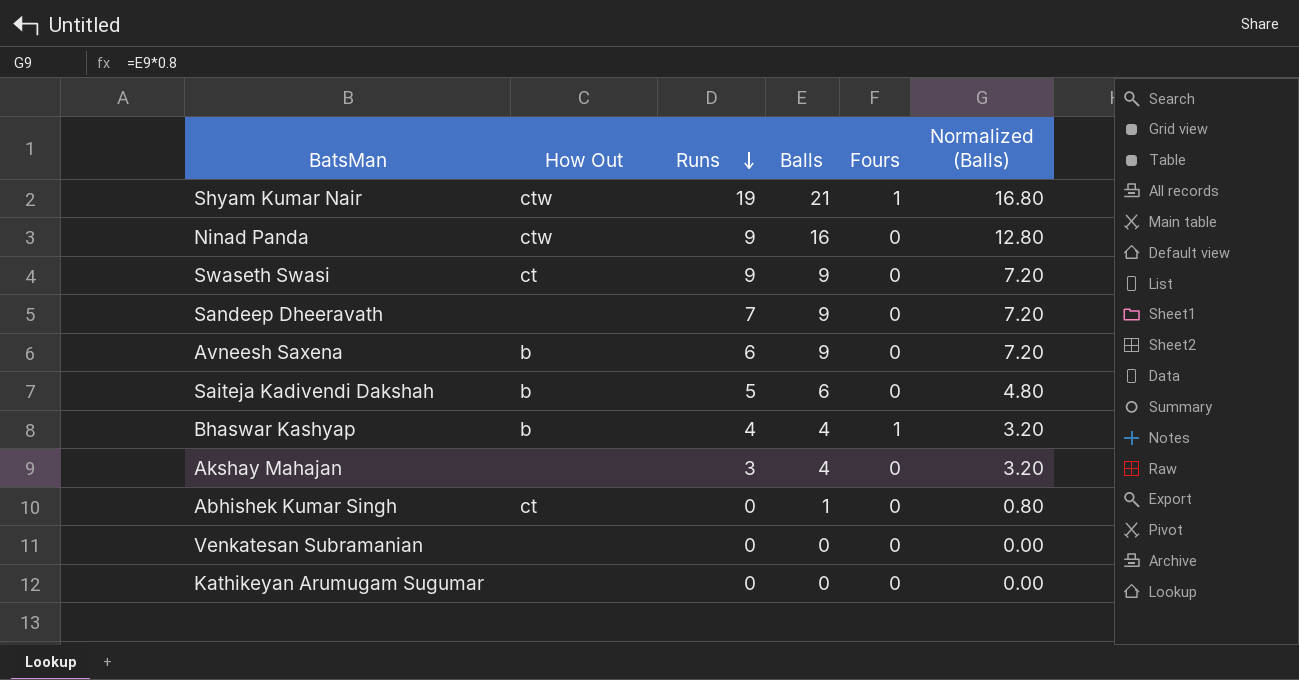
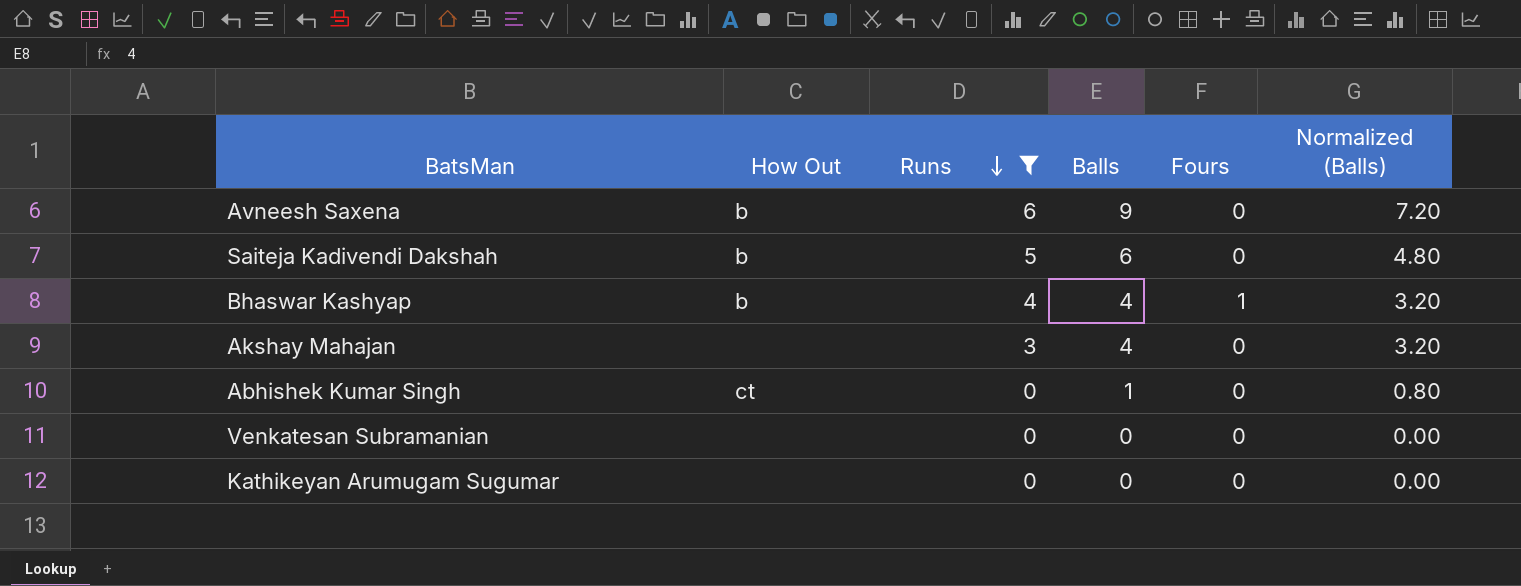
filter: none -> Runs <= 6

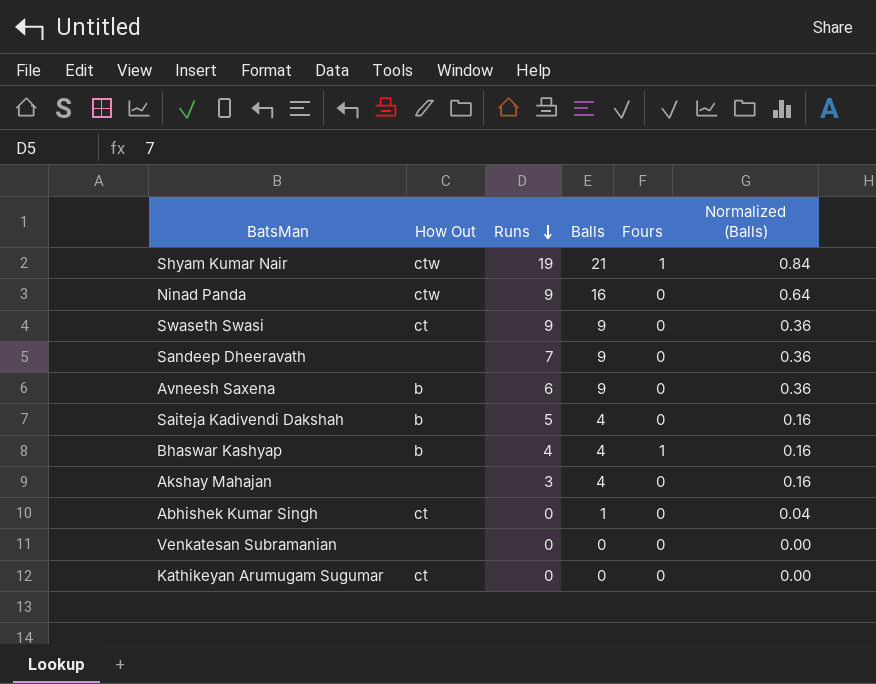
filter: Runs <= 6 -> none
column Normalized (Balls) | formula: [Balls] * 0.8 -> [Balls] * 0.04
Saiteja Kadivendi Dakshah | Balls: 6 -> 4
Kathikeyan Arumugam Sugumar | How Out: none -> ct

